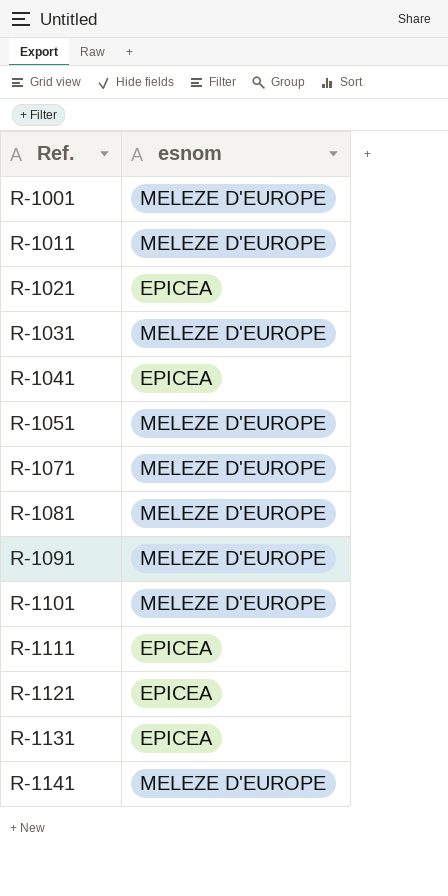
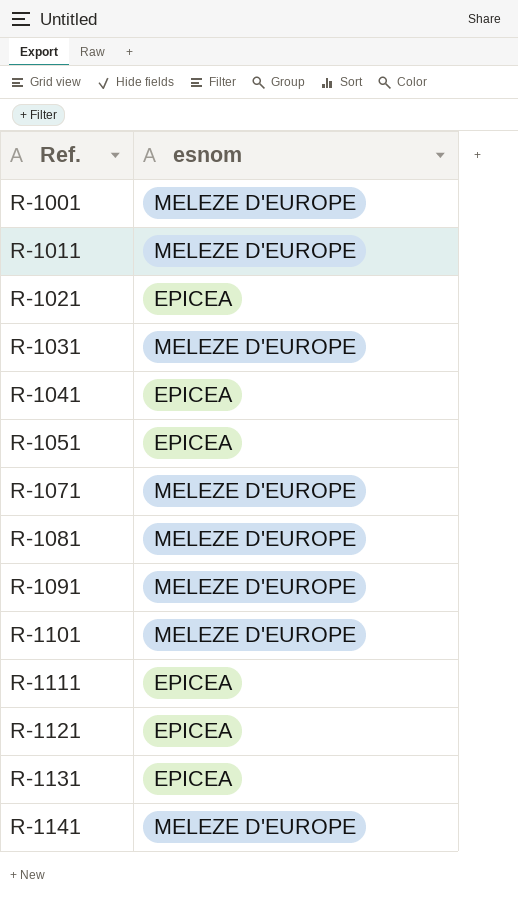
R-1051 | esnom: MELEZE D'EUROPE -> EPICEA

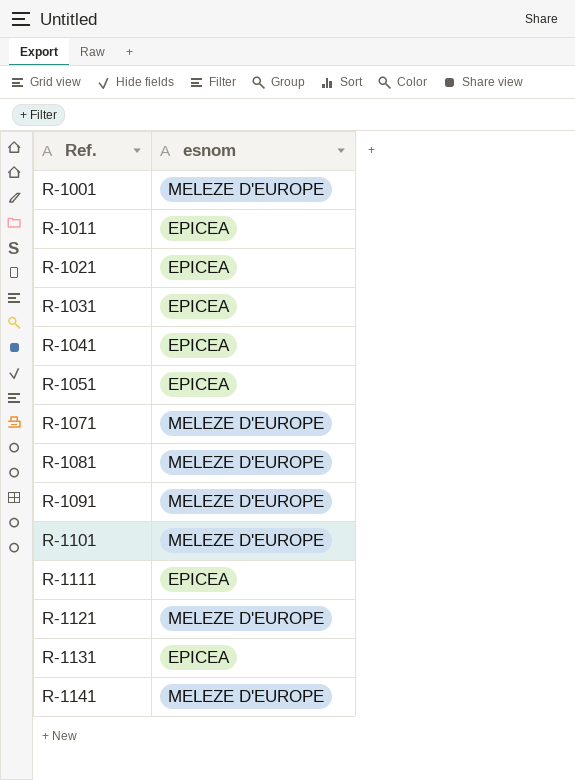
R-1011 | esnom: MELEZE D'EUROPE -> EPICEA
R-1031 | esnom: MELEZE D'EUROPE -> EPICEA
R-1121 | esnom: EPICEA -> MELEZE D'EUROPE

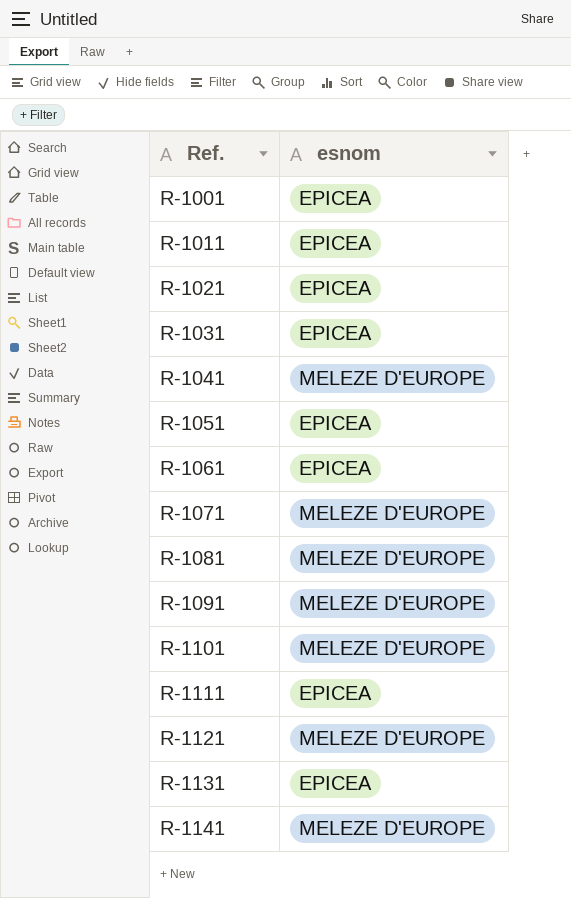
R-1001 | esnom: MELEZE D'EUROPE -> EPICEA
R-1041 | esnom: EPICEA -> MELEZE D'EUROPE
row R-1061: none -> EPICEA

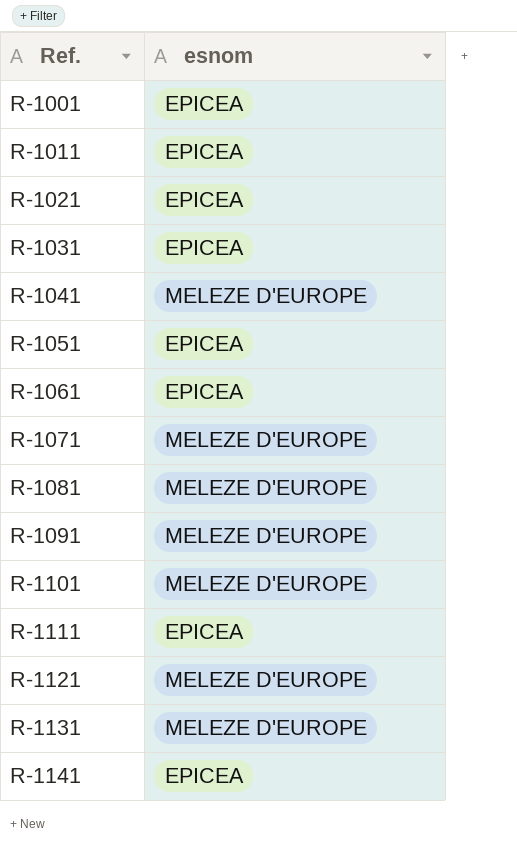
R-1131 | esnom: EPICEA -> MELEZE D'EUROPE
R-1141 | esnom: MELEZE D'EUROPE -> EPICEA

